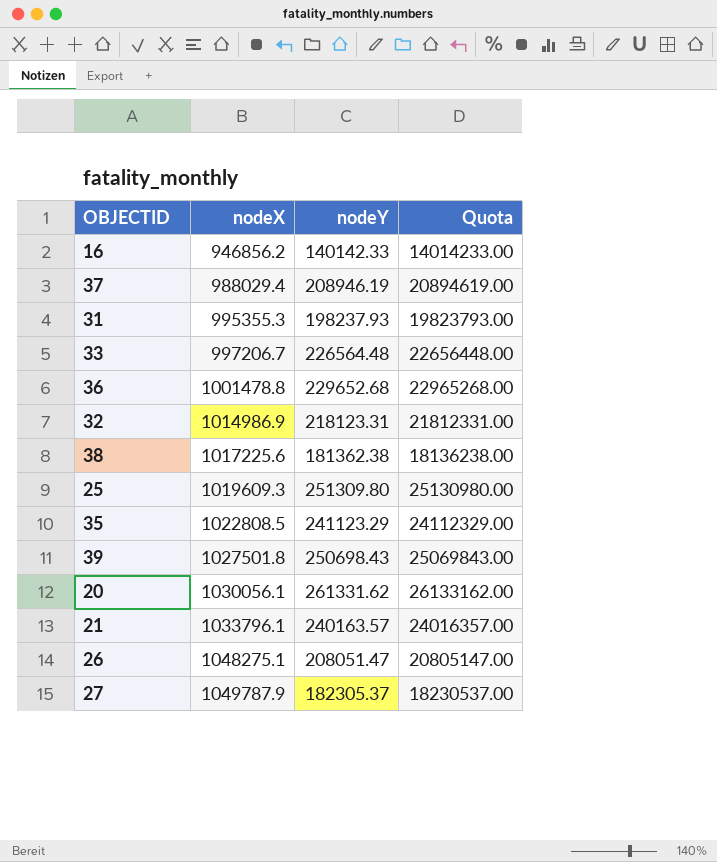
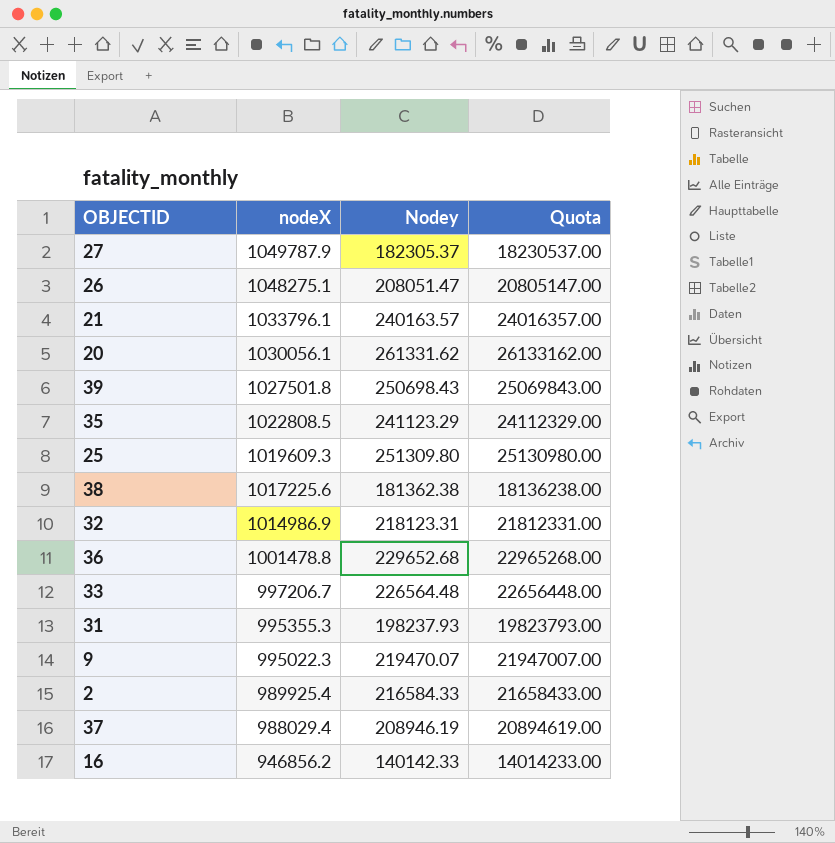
row order: nodeX ascending -> nodeX descending
column name: nodeY -> Nodey
row 9: none -> 995022.3 | 219470.07 | 21947007.00
row 2: none -> 989925.4 | 216584.33 | 21658433.00

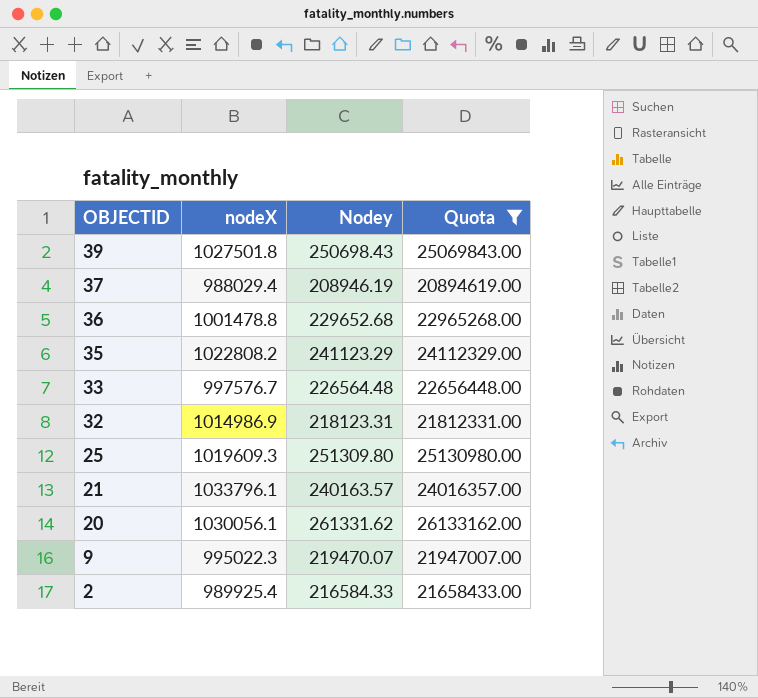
filter: none -> Quota >= 20894619.00
row order: nodeX descending -> OBJECTID descending
35 | nodeX: 1022808.5 -> 1022808.2
33 | nodeX: 997206.7 -> 997576.7

